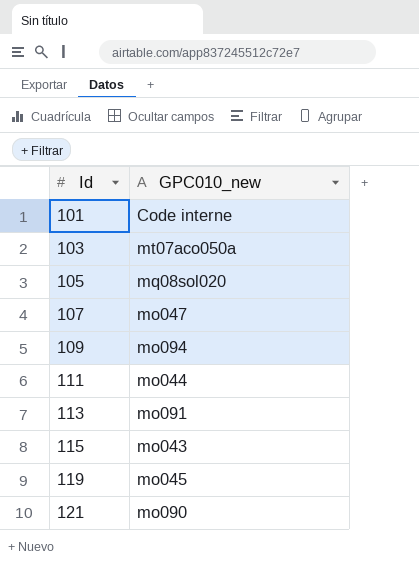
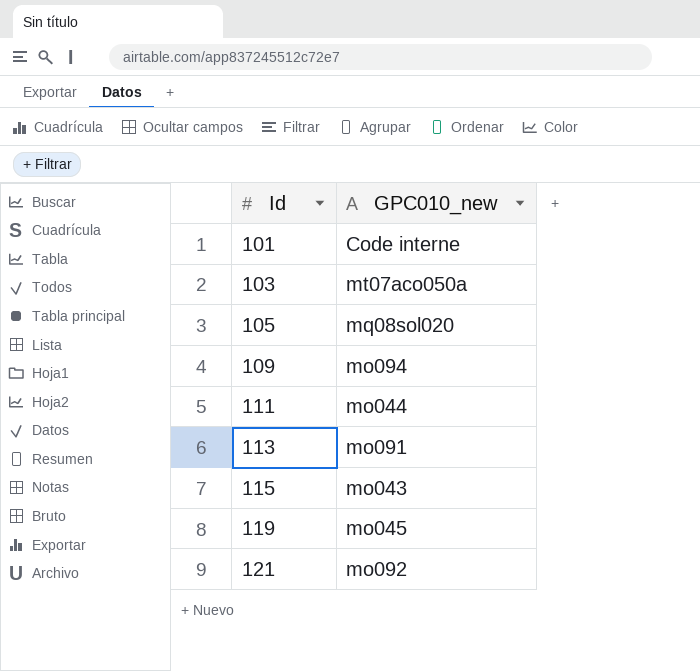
row 107: mo047 -> none
121 | GPC010_new: mo090 -> mo092

